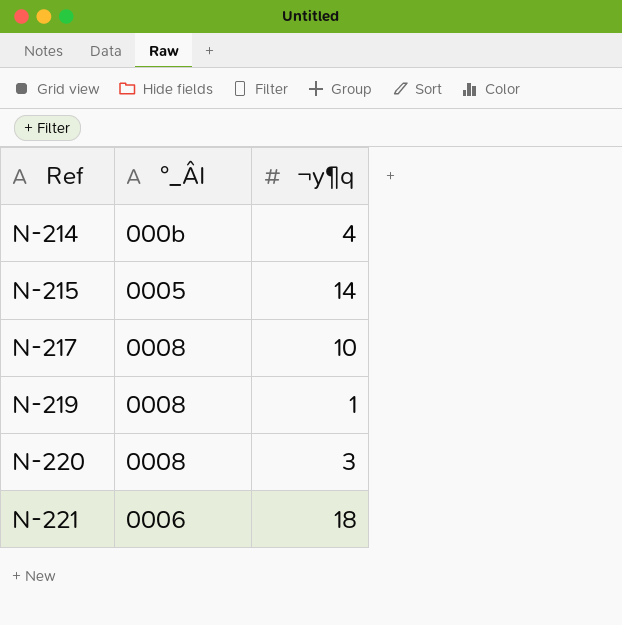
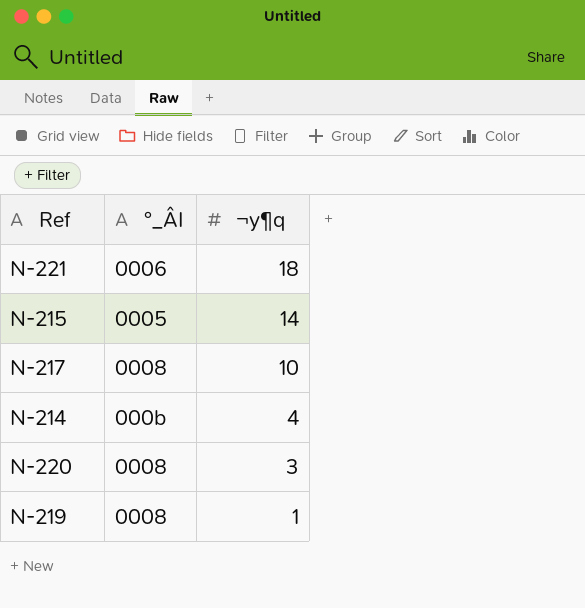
row order: Ref ascending -> ¬y¶q descending

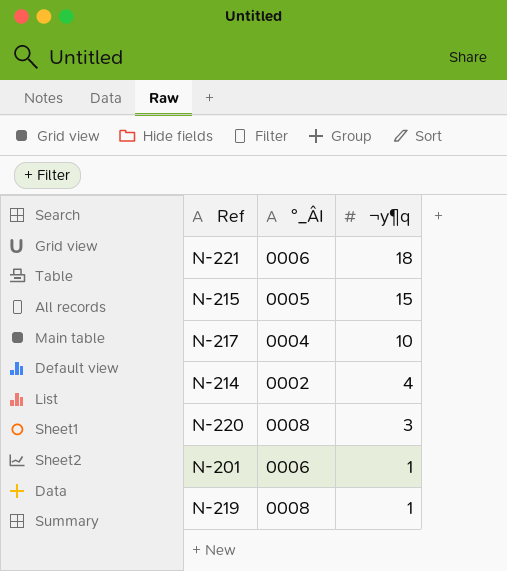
N-215 | ¬y¶q: 14 -> 15
N-217 | °_ÂI: 0008 -> 0004
N-214 | °_ÂI: 000b -> 0002
row N-201: none -> 0006 | 1

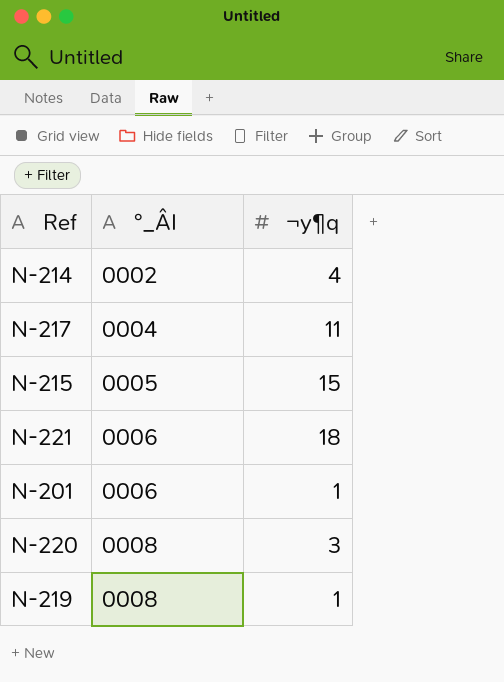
row order: ¬y¶q descending -> °_ÂI ascending
N-217 | ¬y¶q: 10 -> 11

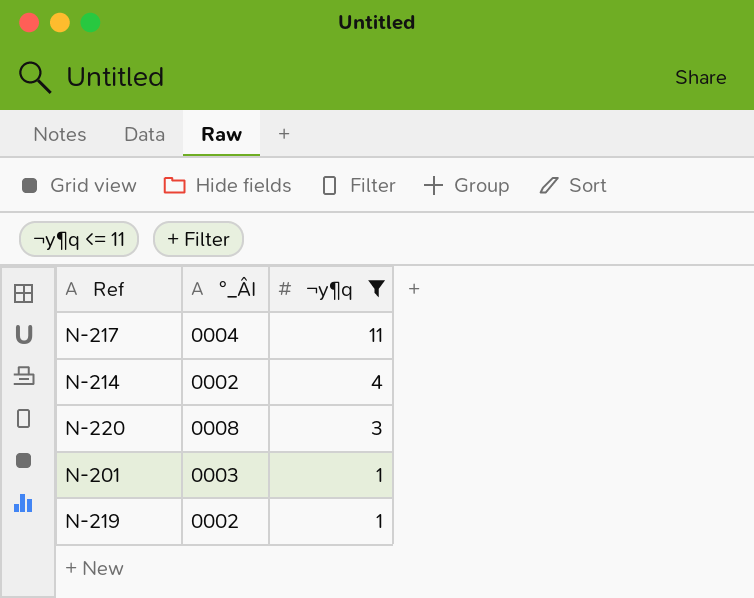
filter: none -> ¬y¶q <= 11
row order: °_ÂI ascending -> ¬y¶q descending
N-201 | °_ÂI: 0006 -> 0003
N-219 | °_ÂI: 0008 -> 0002

